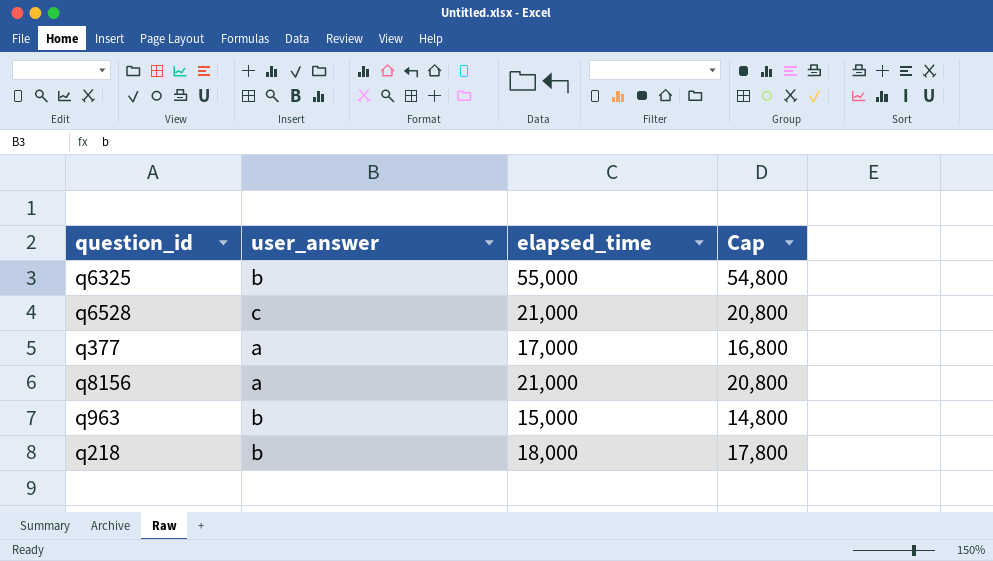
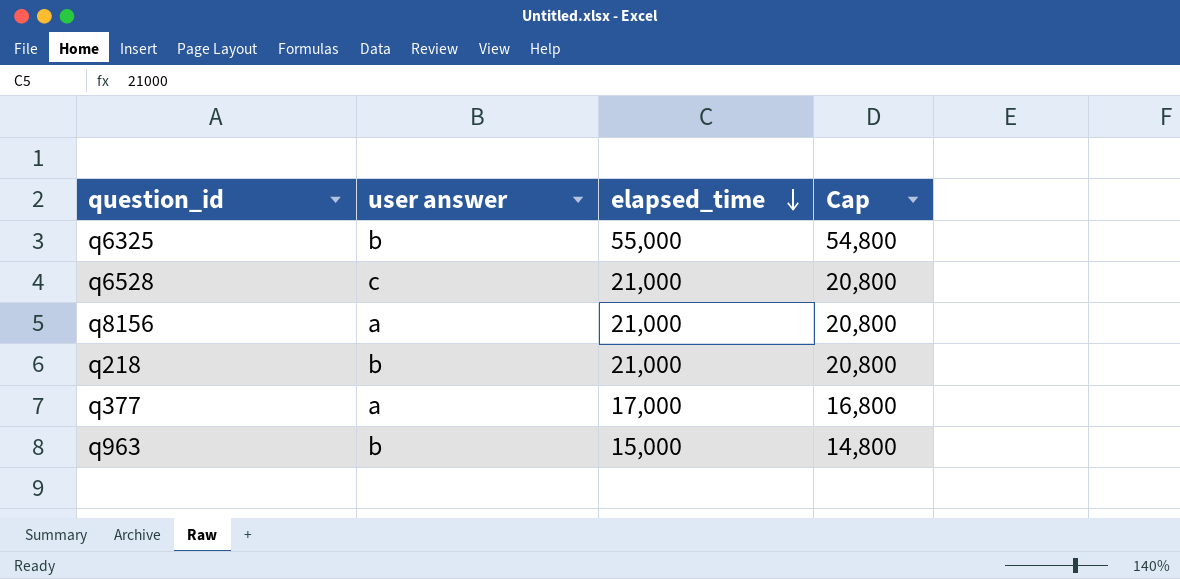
row order: none -> elapsed_time descending
column name: user_answer -> user answer
q218 | elapsed_time: 18,000 -> 21,000
q218 | Cap: 17,800 -> 20,800

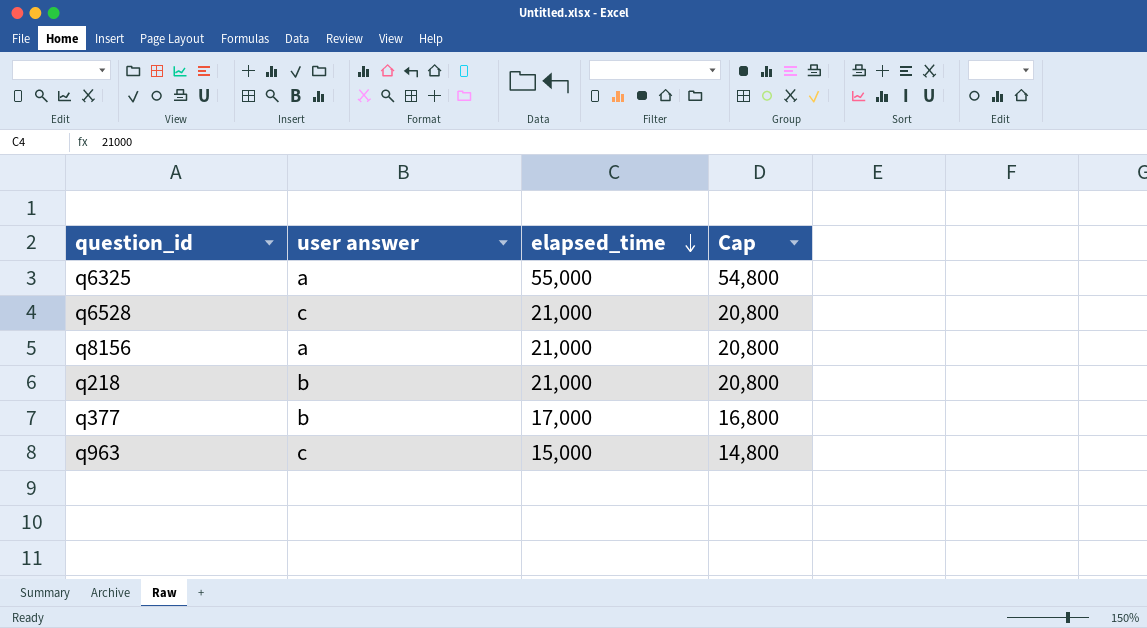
q6325 | user answer: b -> a
q377 | user answer: a -> b
q963 | user answer: b -> c

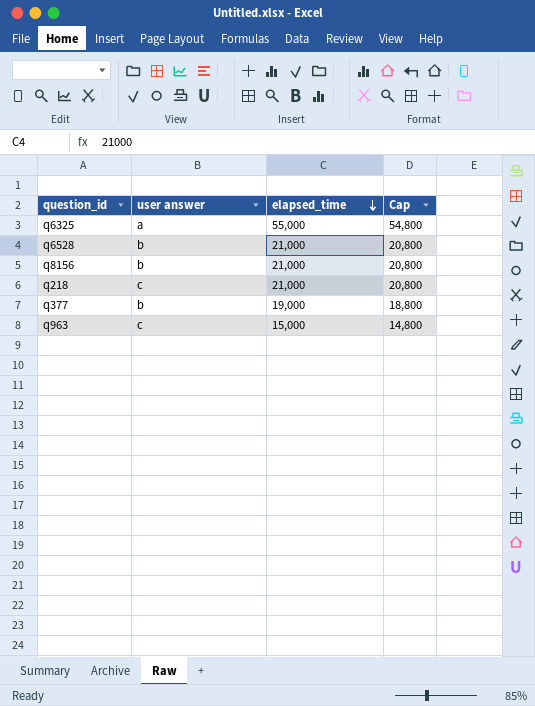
q6528 | user answer: c -> b
q8156 | user answer: a -> b
q218 | user answer: b -> c
q377 | elapsed_time: 17,000 -> 19,000
q377 | Cap: 16,800 -> 18,800

